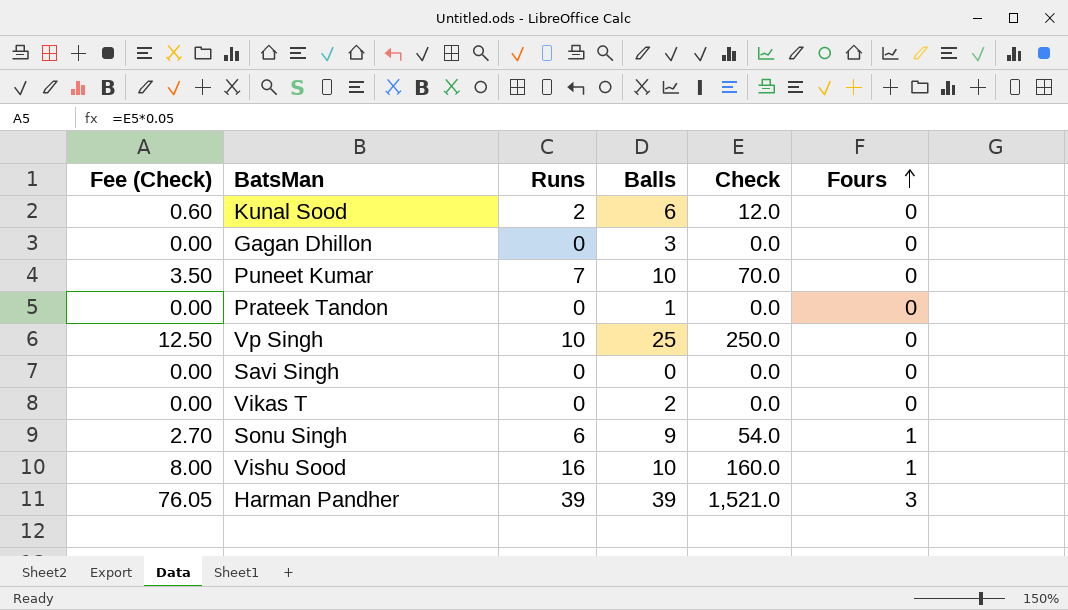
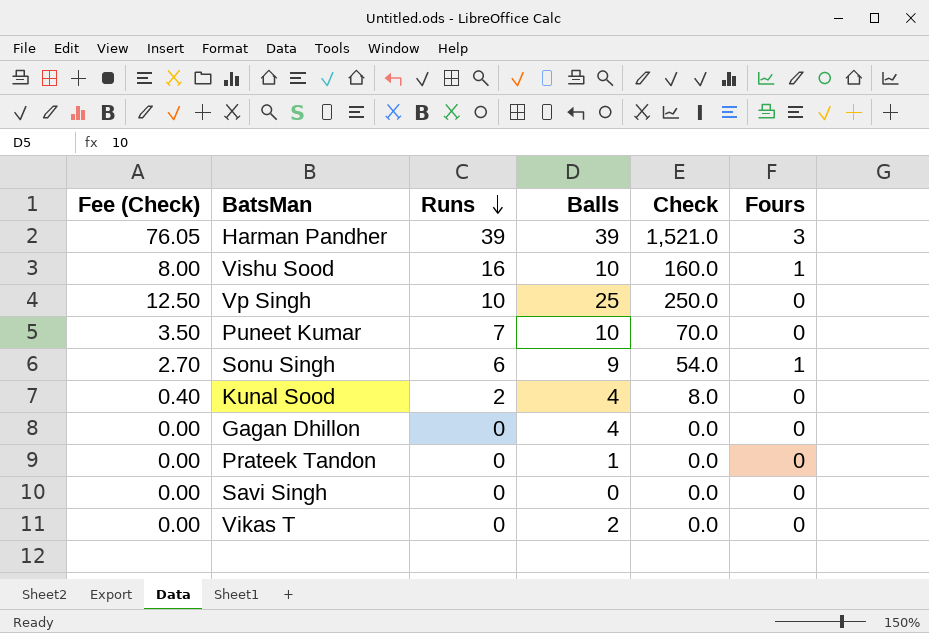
row order: Fours ascending -> Runs descending
Kunal Sood | Fee (Check): 0.60 -> 0.40
Kunal Sood | Balls: 6 -> 4
Kunal Sood | Check: 12.0 -> 8.0
Gagan Dhillon | Balls: 3 -> 4

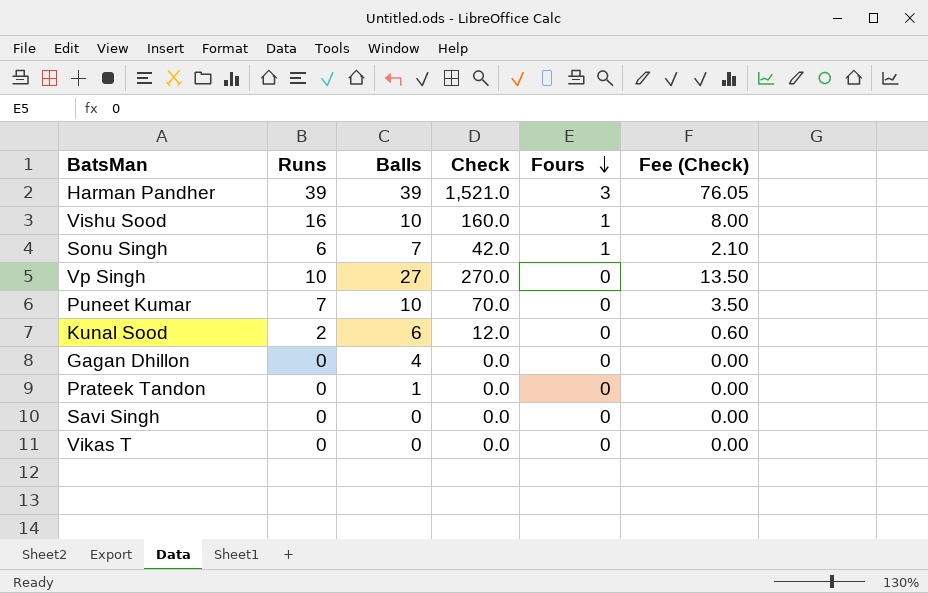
row order: Runs descending -> Fours descending
column Fee (Check) | position: 1 -> 6
Sonu Singh | Balls: 9 -> 7
Sonu Singh | Check: 54.0 -> 42.0
Sonu Singh | Fee (Check): 2.70 -> 2.10
Vp Singh | Balls: 25 -> 27
Vp Singh | Check: 250.0 -> 270.0
Vp Singh | Fee (Check): 12.50 -> 13.50
Kunal Sood | Balls: 4 -> 6
Kunal Sood | Check: 8.0 -> 12.0
Kunal Sood | Fee (Check): 0.40 -> 0.60
Vikas T | Balls: 2 -> 0

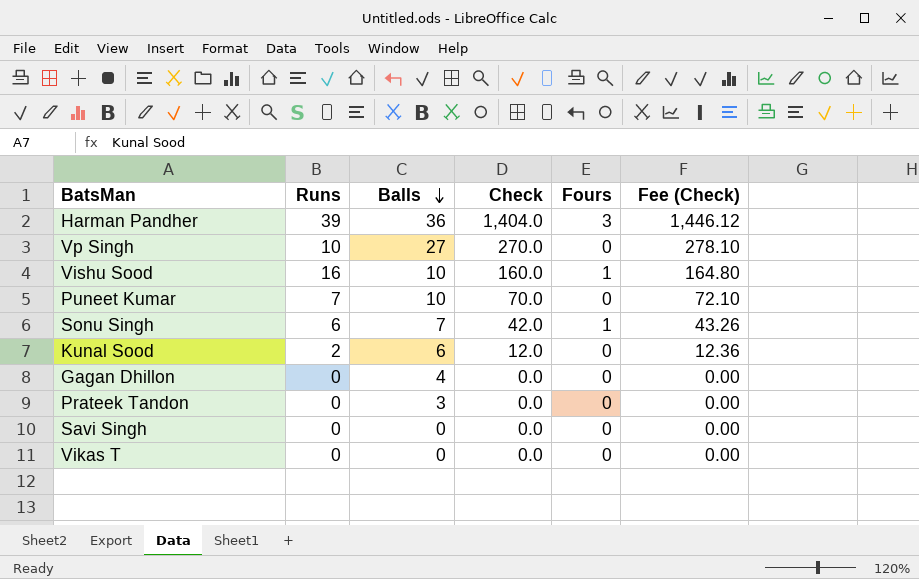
row order: Fours descending -> Balls descending
column Fee (Check) | formula: [Check] * 0.05 -> [Check] * 1.03
Harman Pandher | Balls: 39 -> 36
Harman Pandher | Check: 1,521.0 -> 1,404.0
Prateek Tandon | Balls: 1 -> 3

